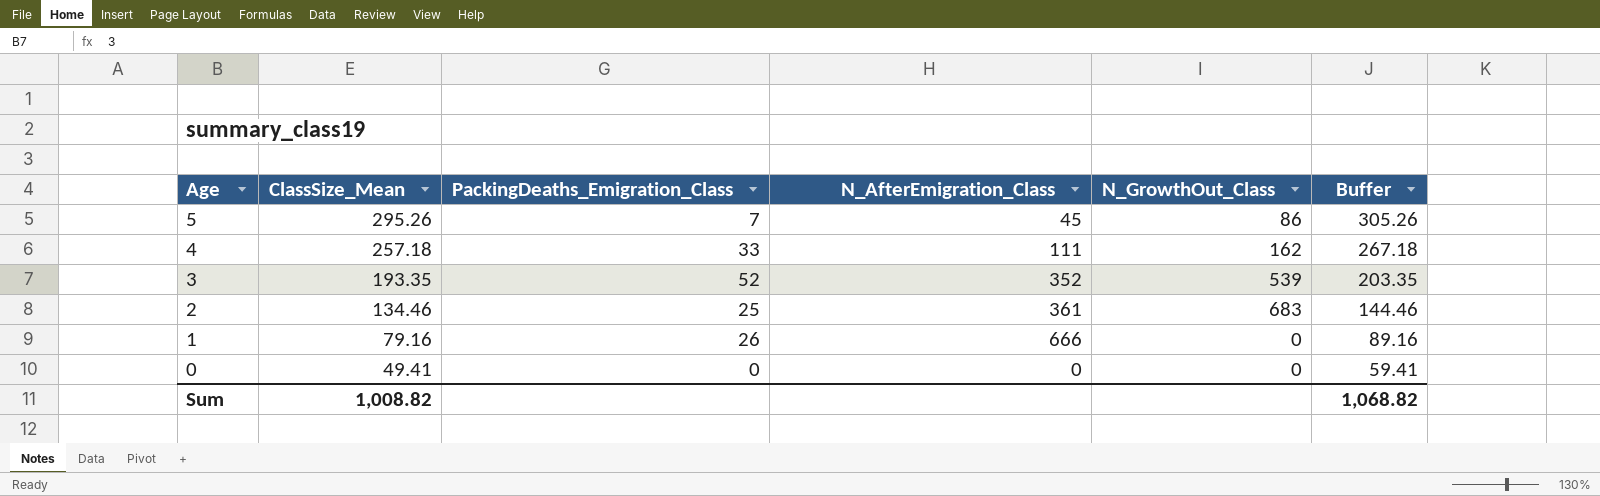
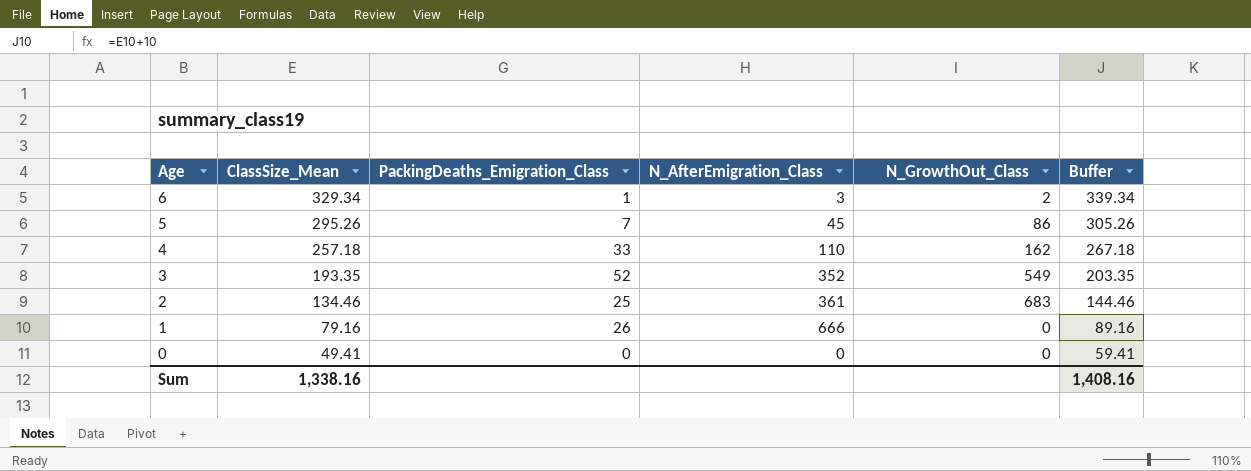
row 6: none -> 329.34 | 1 | 3 | 2 | 339.34
4 | N_AfterEmigration_Class: 111 -> 110
3 | N_GrowthOut_Class: 539 -> 549
Sum | ClassSize_Mean: 1,008.82 -> 1,338.16
Sum | Buffer: 1,068.82 -> 1,408.16

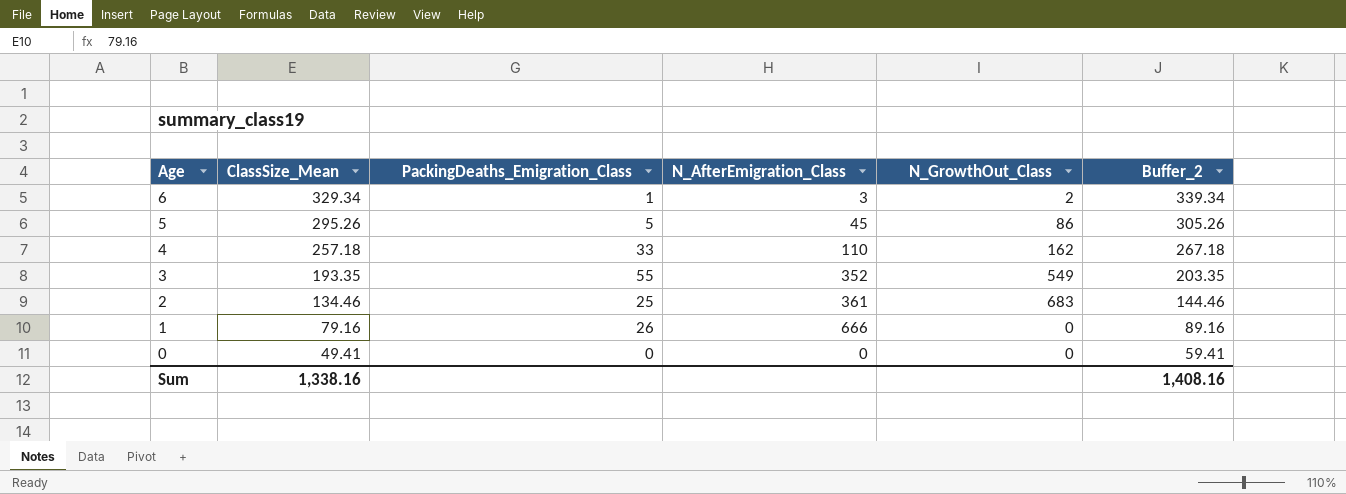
column name: Buffer -> Buffer_2
5 | PackingDeaths_Emigration_Class: 7 -> 5
3 | PackingDeaths_Emigration_Class: 52 -> 55

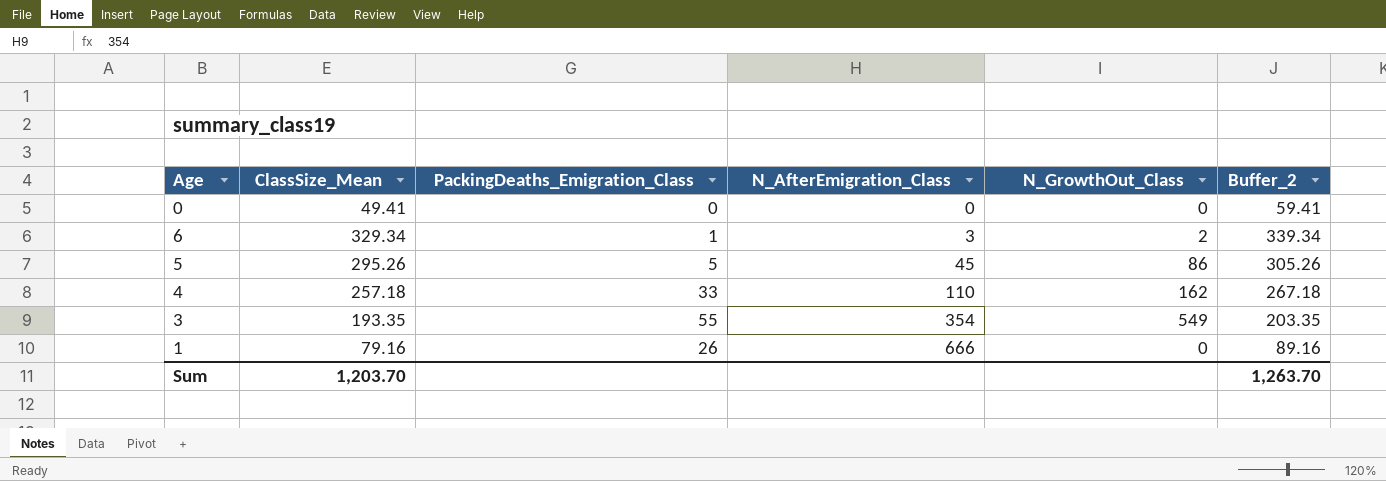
row order: Age descending -> N_AfterEmigration_Class ascending
row 2: 134.46 | 25 | 361 | 683 | 144.46 -> none
3 | N_AfterEmigration_Class: 352 -> 354
Sum | ClassSize_Mean: 1,338.16 -> 1,203.70
Sum | Buffer_2: 1,408.16 -> 1,263.70

